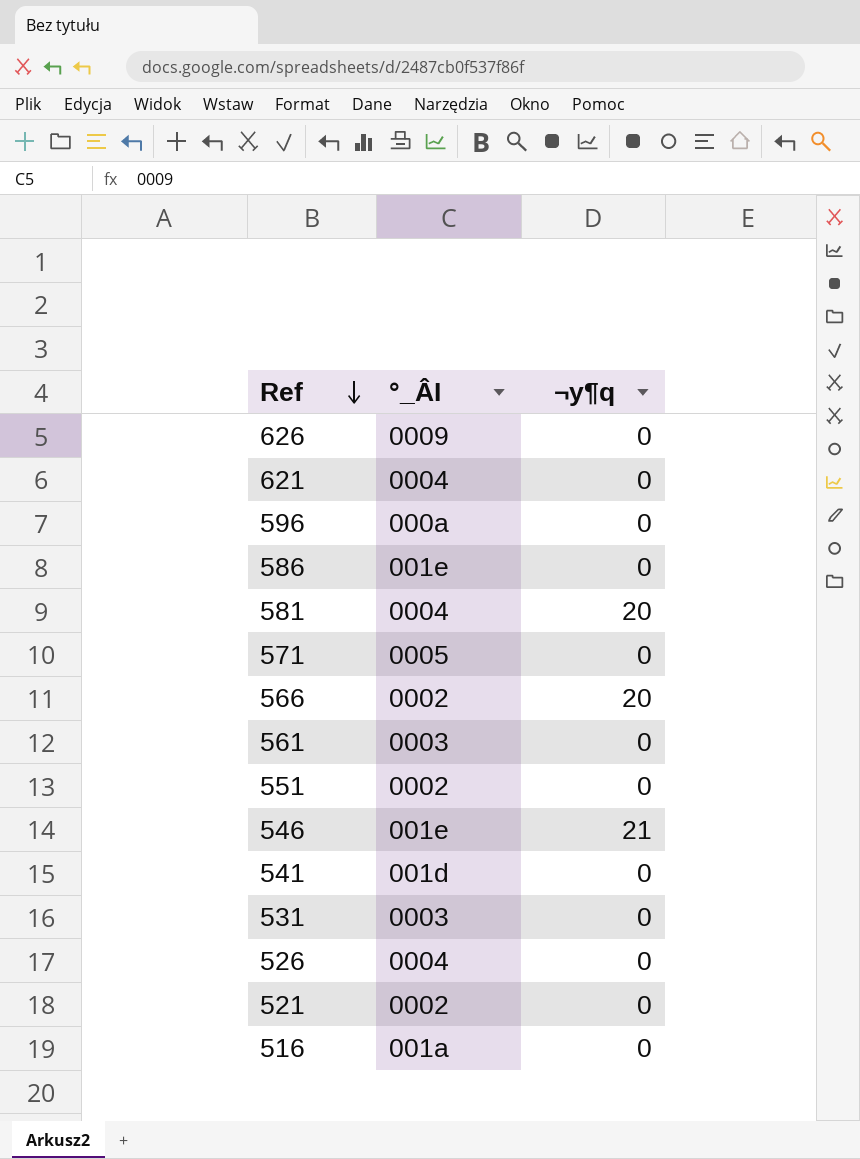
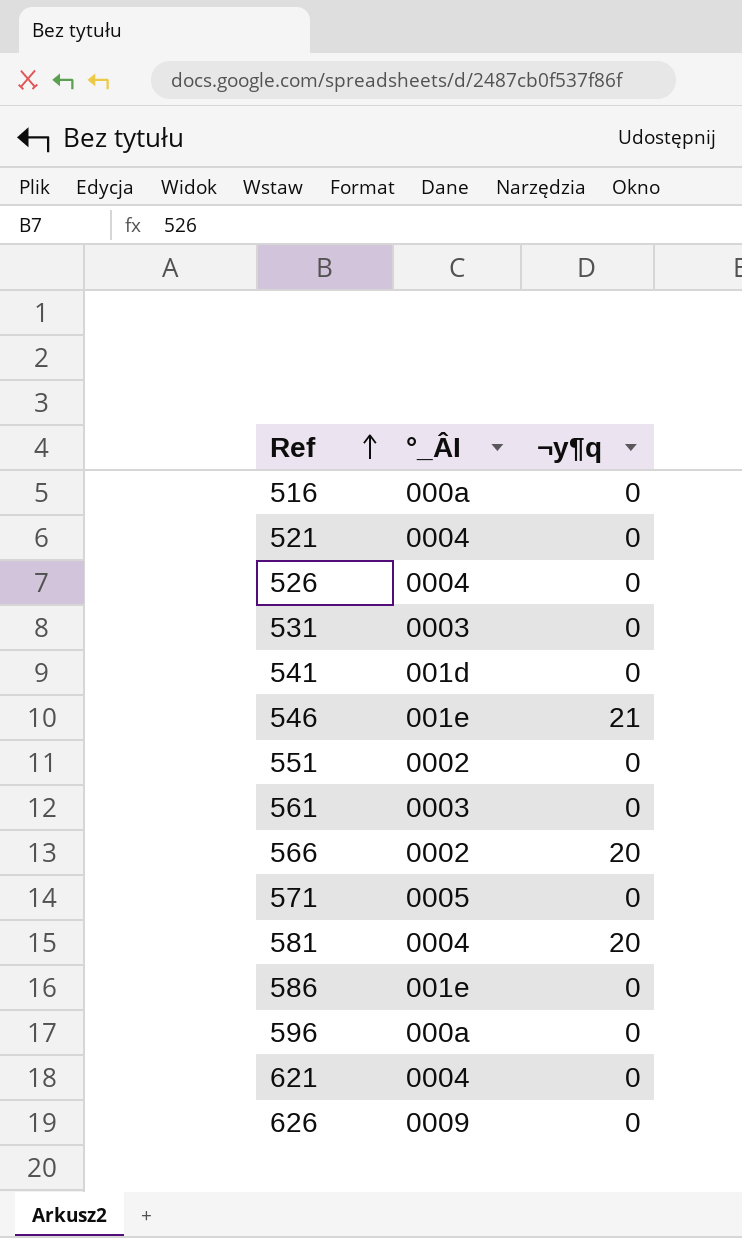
row order: Ref descending -> Ref ascending
516 | °_ÂI: 001a -> 000a
521 | °_ÂI: 0002 -> 0004

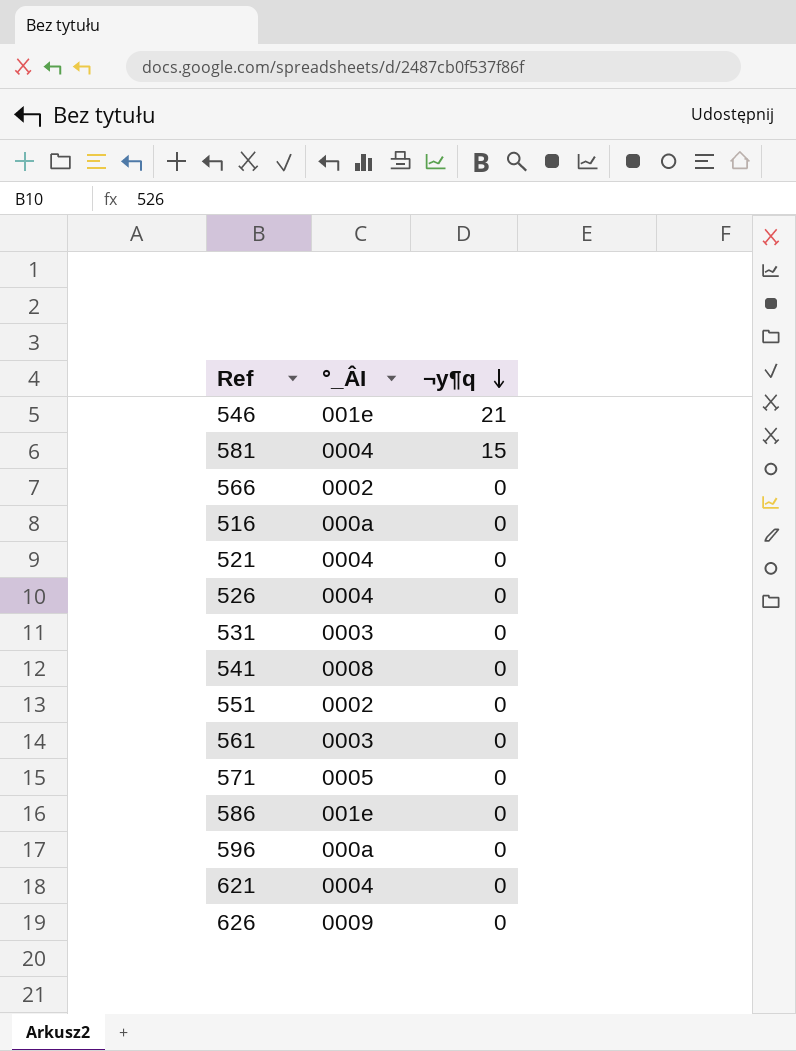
row order: Ref ascending -> ¬y¶q descending
581 | ¬y¶q: 20 -> 15
566 | ¬y¶q: 20 -> 0
541 | °_ÂI: 001d -> 0008

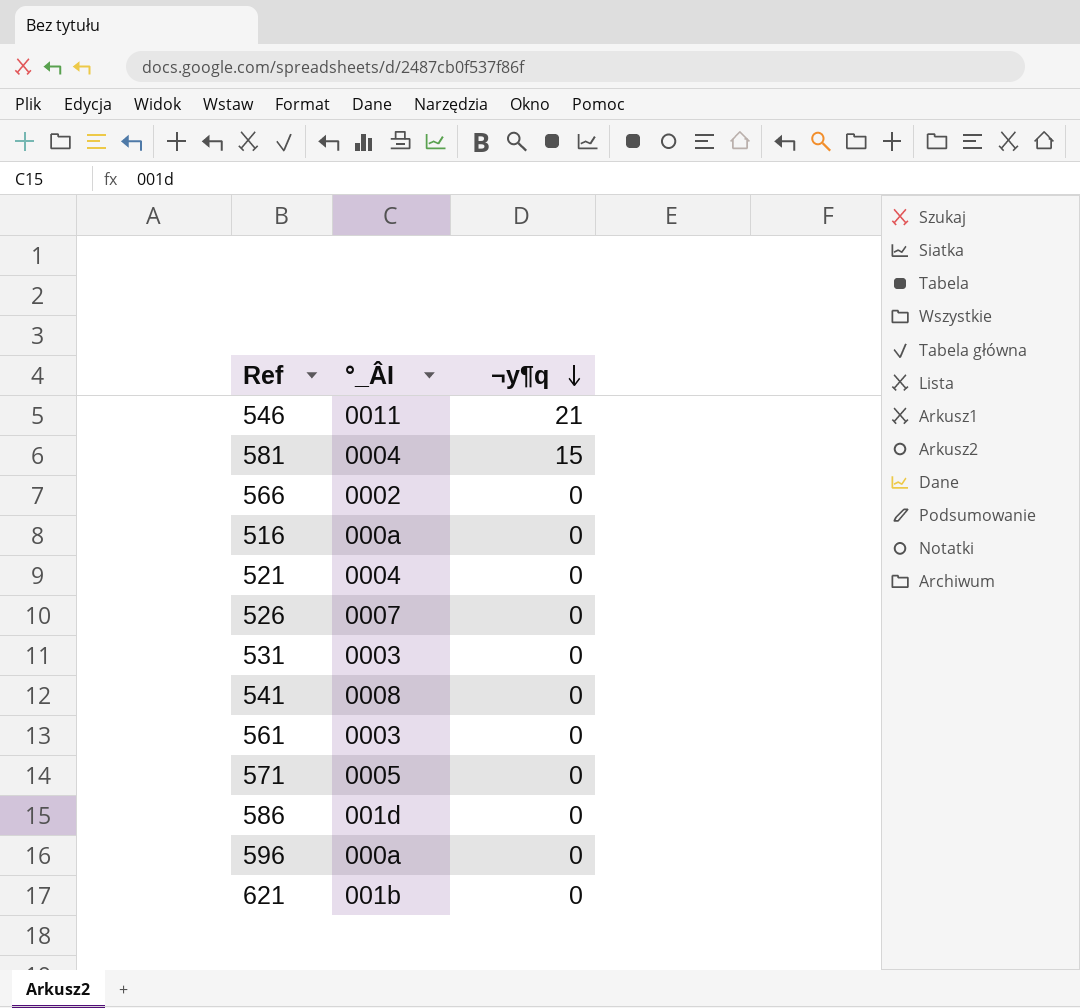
row 551: 0002 | 0 -> none
row 626: 0009 | 0 -> none
546 | °_ÂI: 001e -> 0011
526 | °_ÂI: 0004 -> 0007
586 | °_ÂI: 001e -> 001d
621 | °_ÂI: 0004 -> 001b

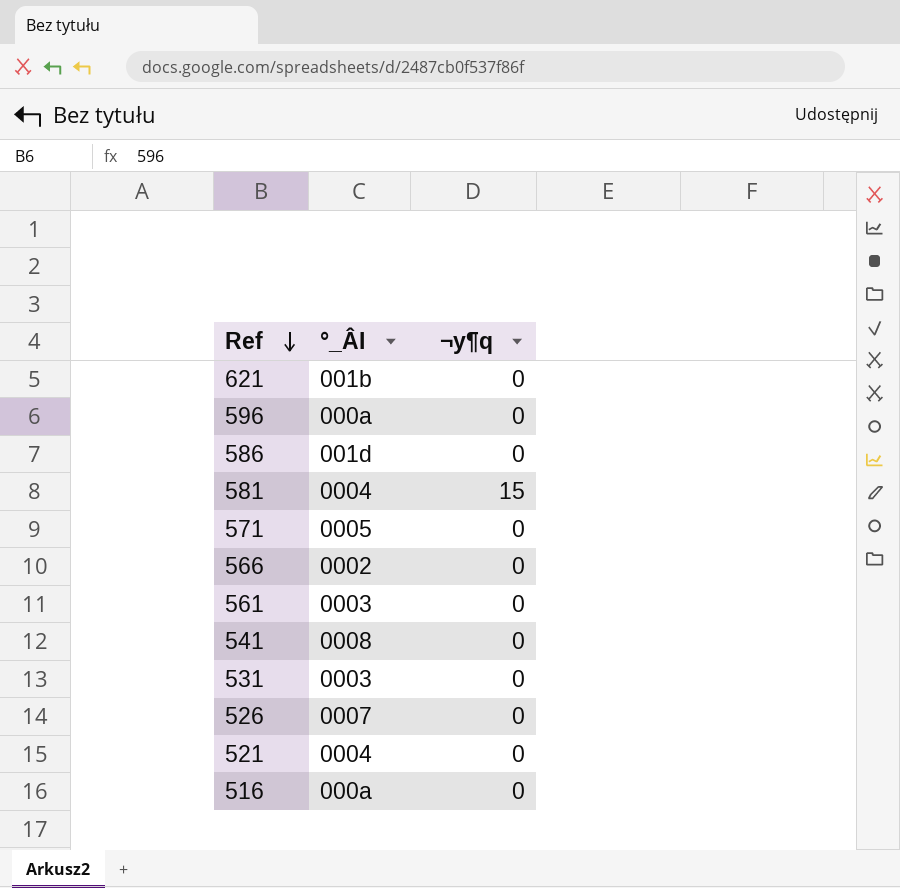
row order: ¬y¶q descending -> Ref descending
row 546: 0011 | 21 -> none

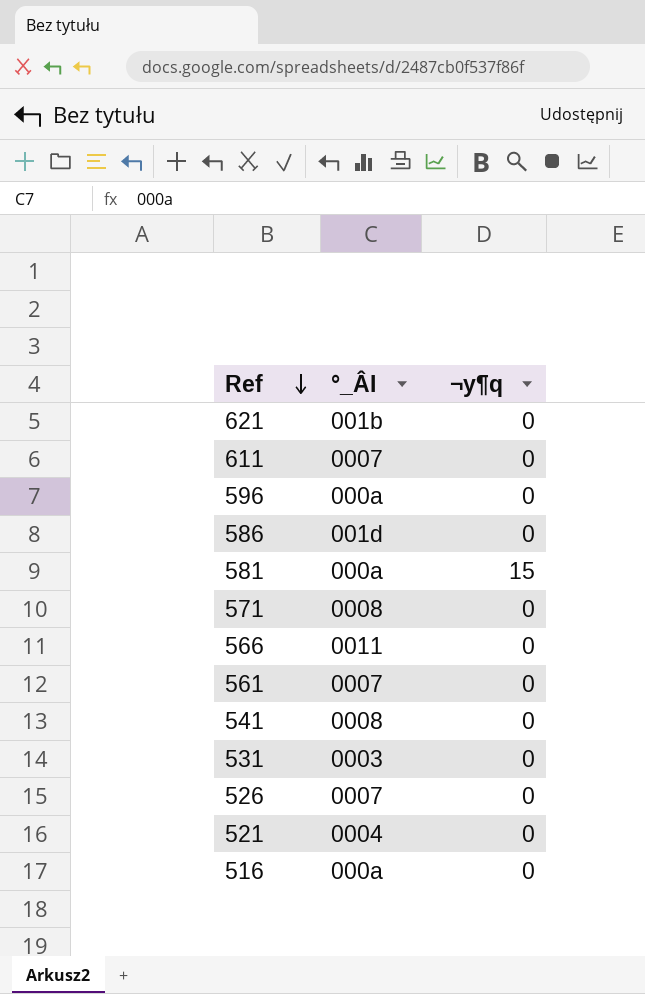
row 611: none -> 0007 | 0
581 | °_ÂI: 0004 -> 000a
571 | °_ÂI: 0005 -> 0008
566 | °_ÂI: 0002 -> 0011
561 | °_ÂI: 0003 -> 0007

